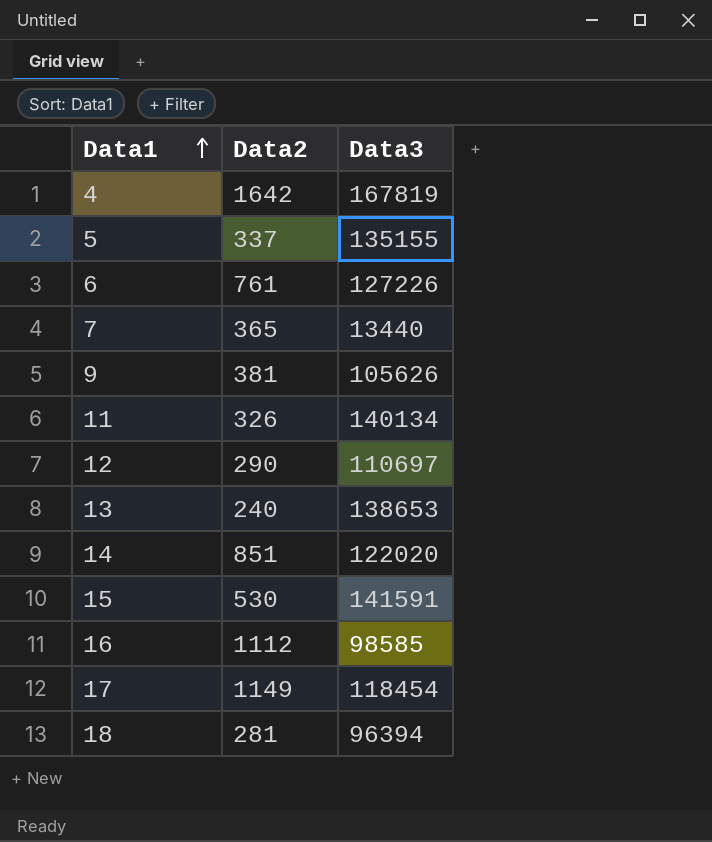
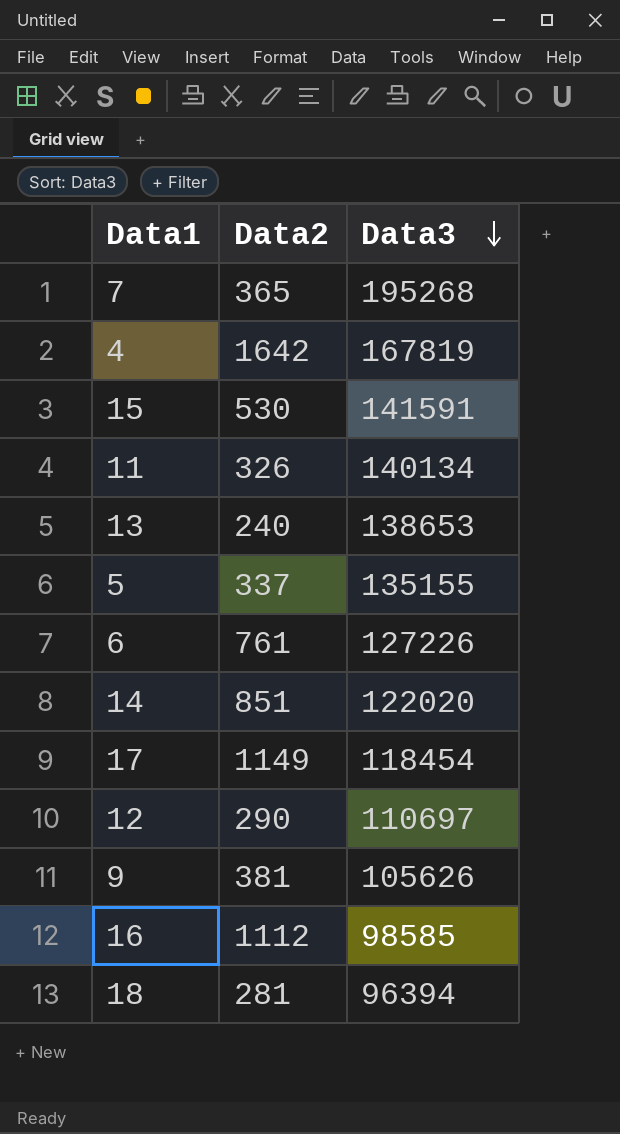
row order: Data1 ascending -> Data3 descending
7 | Data3: 13440 -> 195268

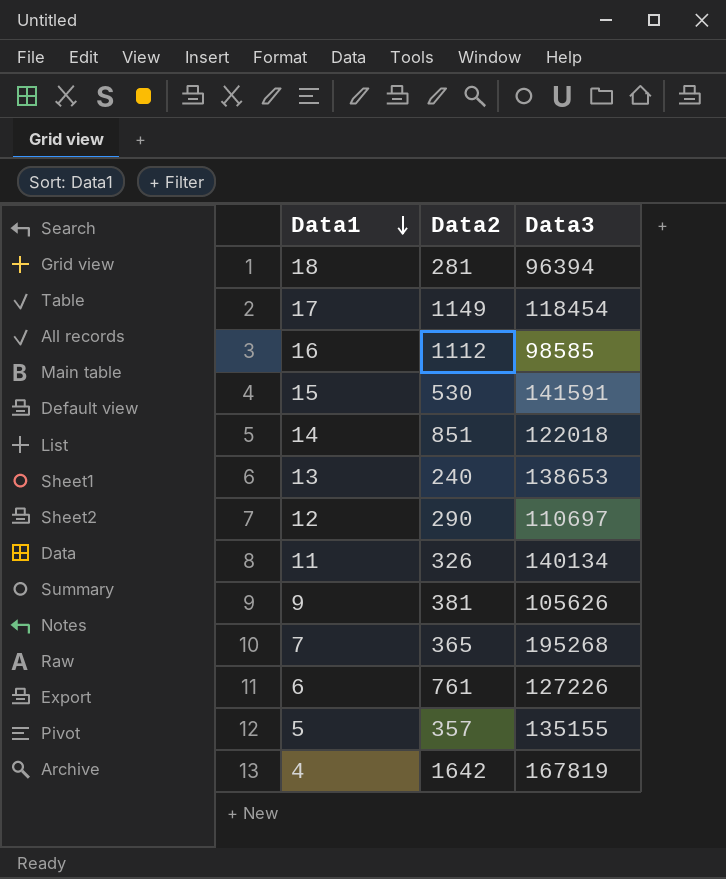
row order: Data3 descending -> Data1 descending
14 | Data3: 122020 -> 122018
5 | Data2: 337 -> 357

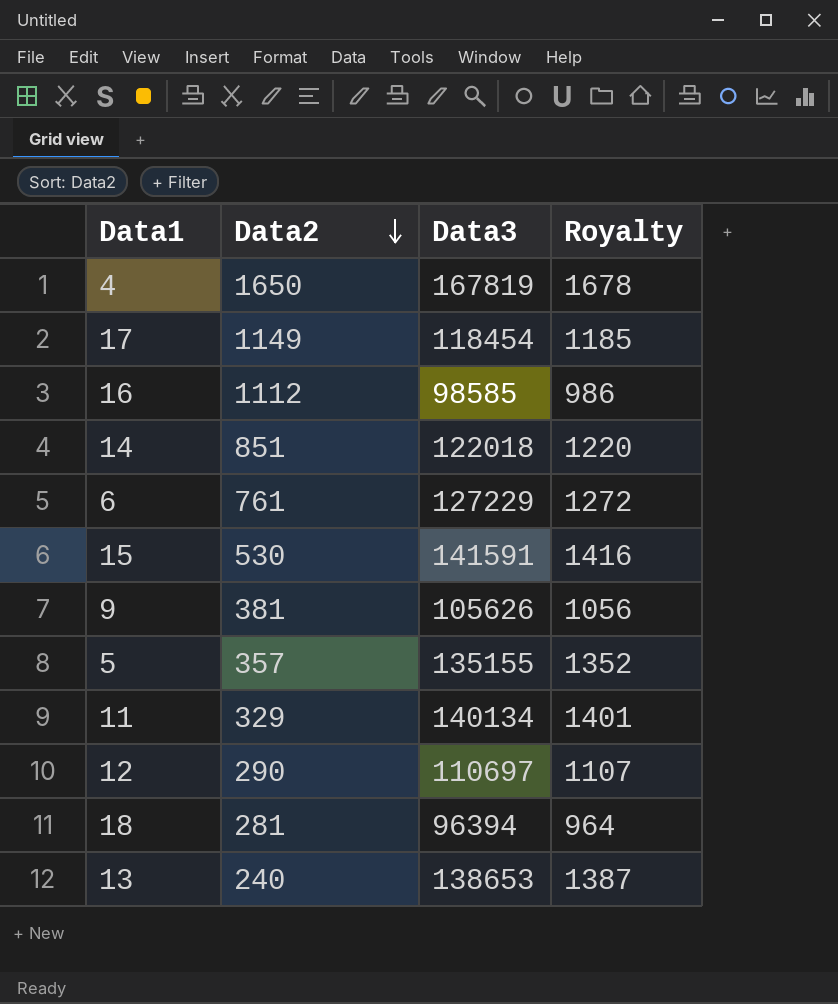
row order: Data1 descending -> Data2 descending
column Royalty | formula: none -> [Data3] * 0.01
row 7: 365 | 195268 -> none
4 | Data2: 1642 -> 1650
6 | Data3: 127226 -> 127229
11 | Data2: 326 -> 329

